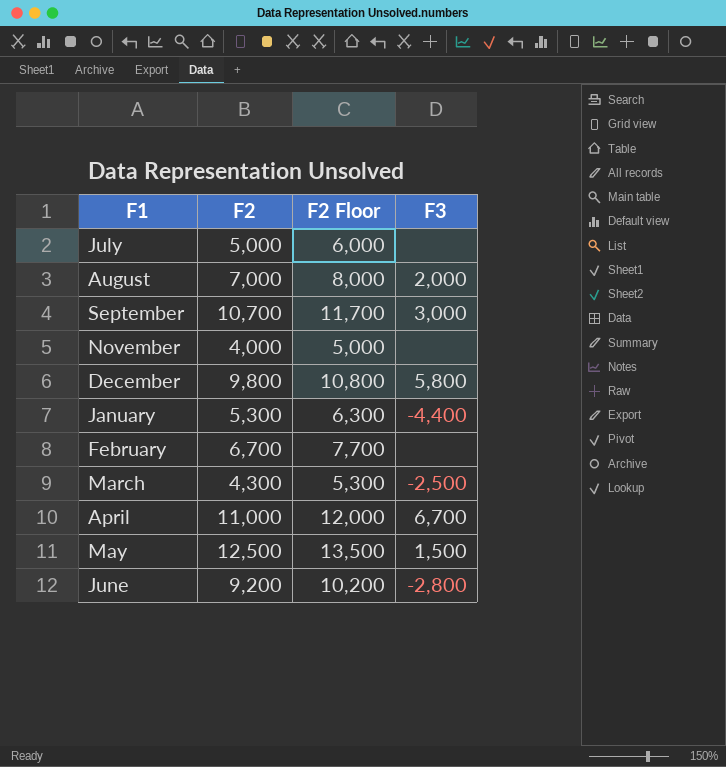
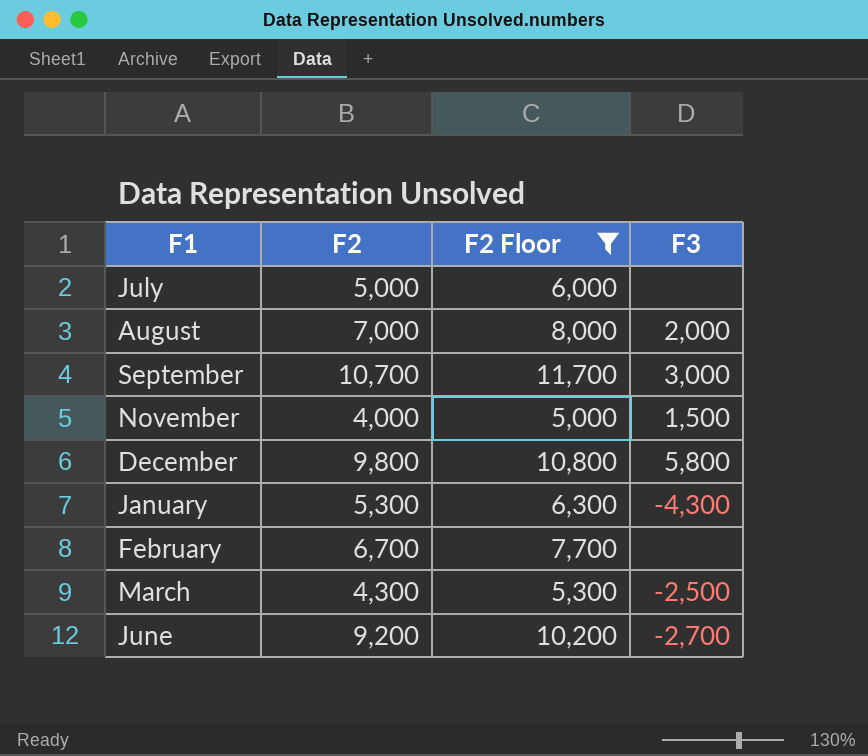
filter: none -> F2 Floor <= 11,700
November | F3: none -> 1,500
January | F3: -4,400 -> -4,300
June | F3: -2,800 -> -2,700

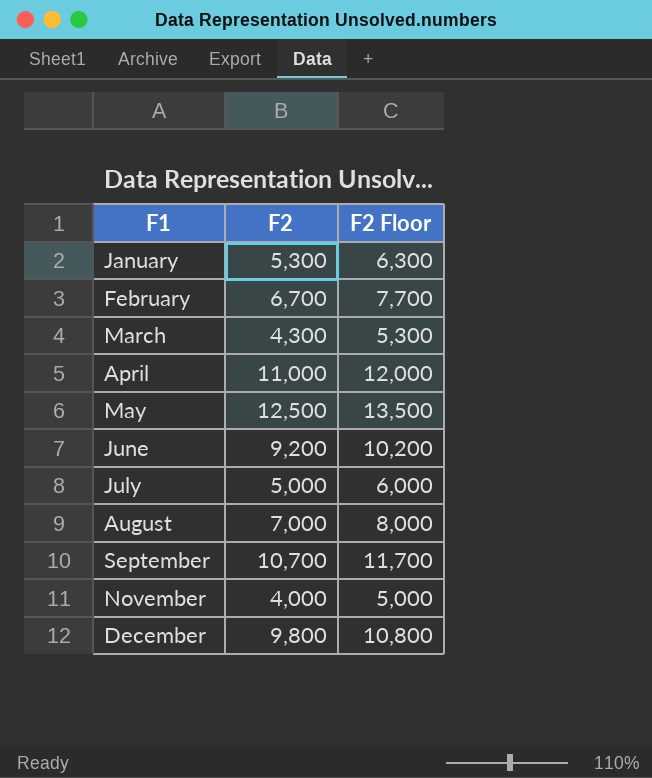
filter: F2 Floor <= 11,700 -> none
row order: none -> F1 ascending
column F3 | position: 4 -> none

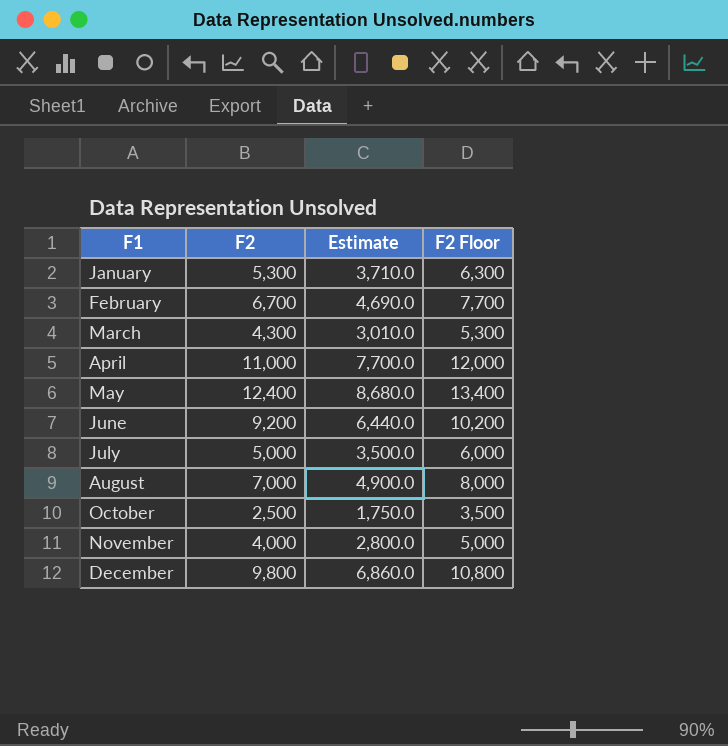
column Estimate | formula: none -> [F2] * 0.7
row September: 10,700 | 11,700 -> none
May | F2: 12,500 -> 12,400
May | F2 Floor: 13,500 -> 13,400
row October: none -> 2,500 | 1,750.0 | 3,500

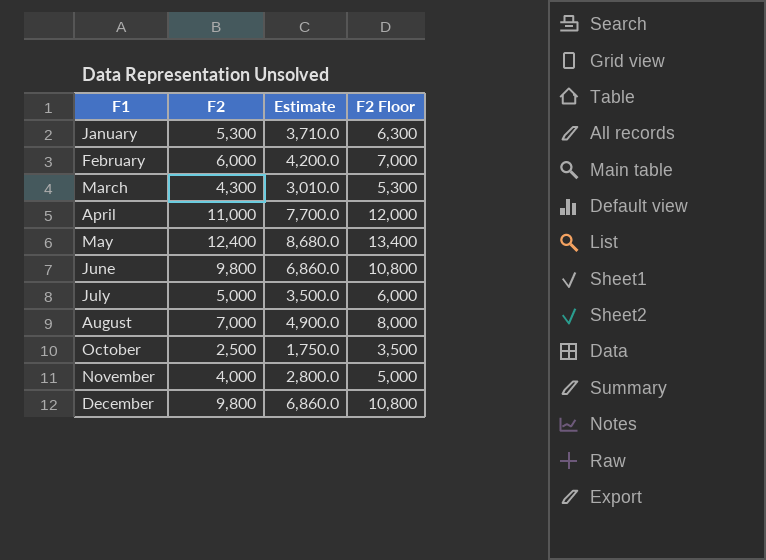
February | F2: 6,700 -> 6,000
February | Estimate: 4,690.0 -> 4,200.0
February | F2 Floor: 7,700 -> 7,000
June | F2: 9,200 -> 9,800
June | Estimate: 6,440.0 -> 6,860.0
June | F2 Floor: 10,200 -> 10,800

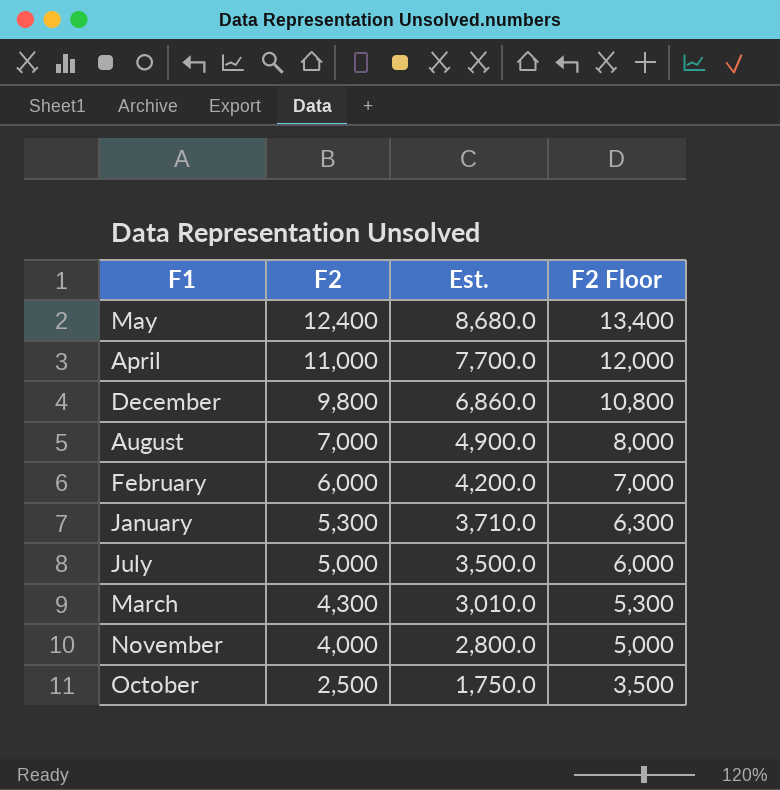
row order: F1 ascending -> F2 descending
column name: Estimate -> Est.
row June: 9,800 | 6,860.0 | 10,800 -> none

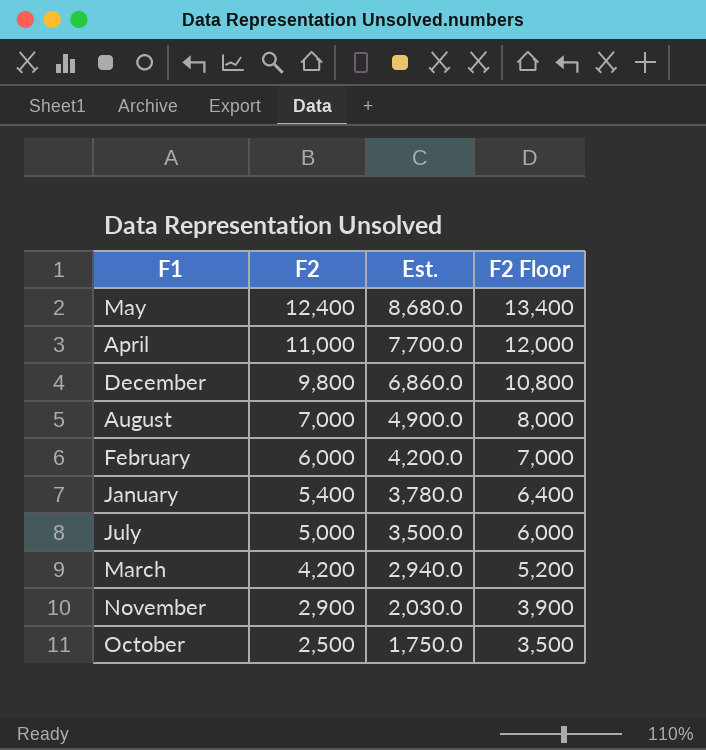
January | F2: 5,300 -> 5,400
January | Est.: 3,710.0 -> 3,780.0
January | F2 Floor: 6,300 -> 6,400
March | F2: 4,300 -> 4,200
March | Est.: 3,010.0 -> 2,940.0
March | F2 Floor: 5,300 -> 5,200
November | F2: 4,000 -> 2,900
November | Est.: 2,800.0 -> 2,030.0
November | F2 Floor: 5,000 -> 3,900

